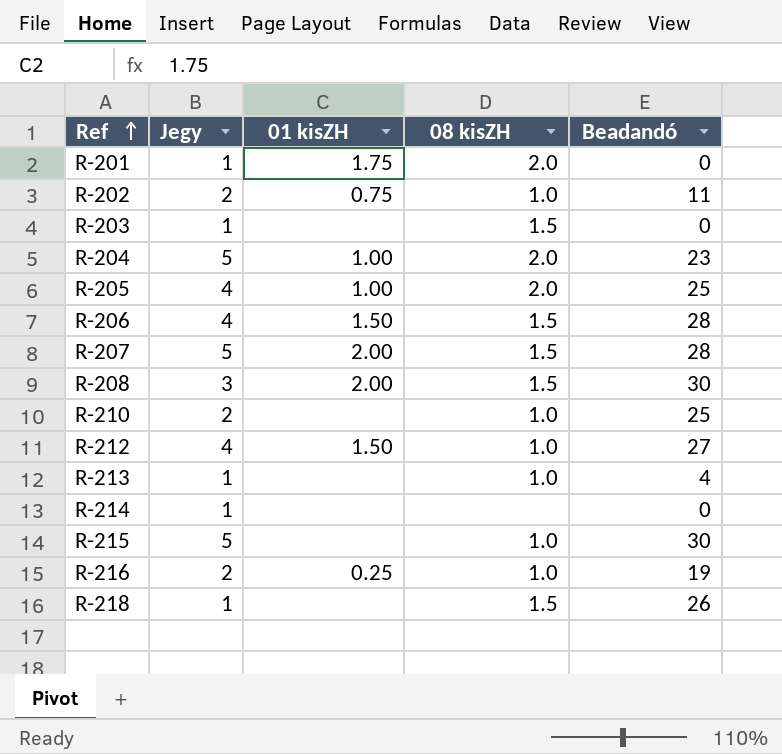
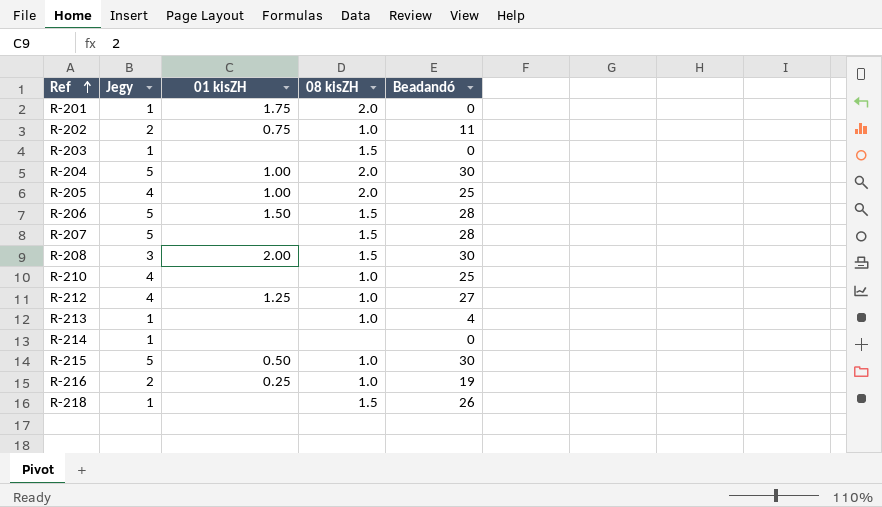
R-204 | Beadandó: 23 -> 30
R-206 | Jegy: 4 -> 5
R-207 | 01 kisZH: 2.00 -> none
R-210 | Jegy: 2 -> 4
R-212 | 01 kisZH: 1.50 -> 1.25
R-215 | 01 kisZH: none -> 0.50

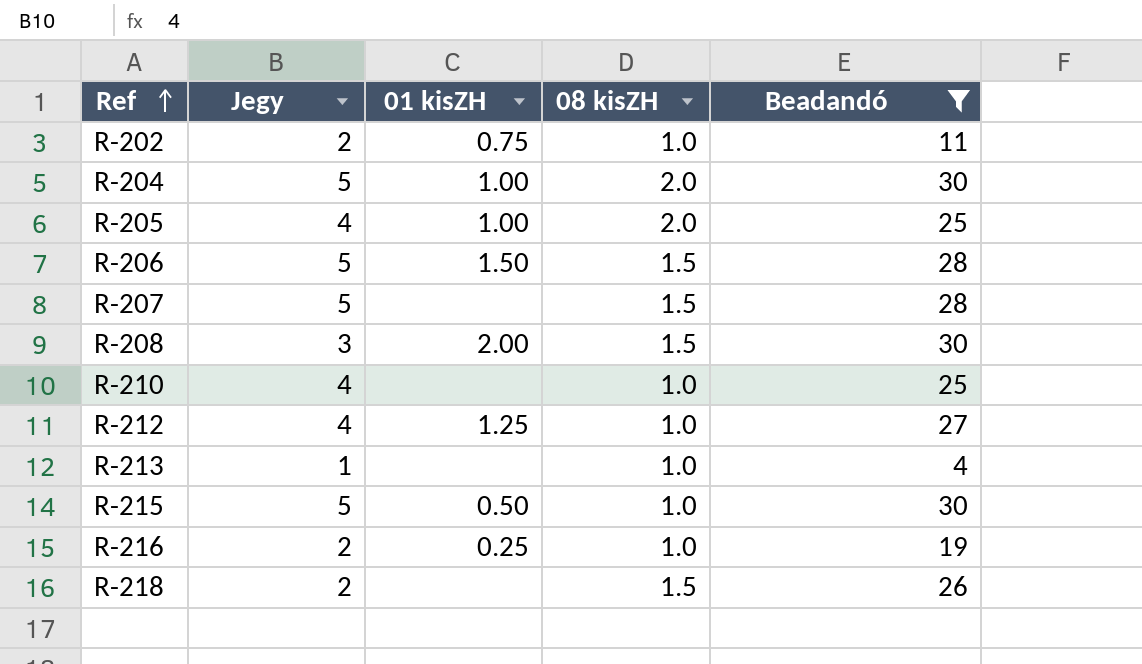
filter: none -> Beadandó != 0
R-218 | Jegy: 1 -> 2

